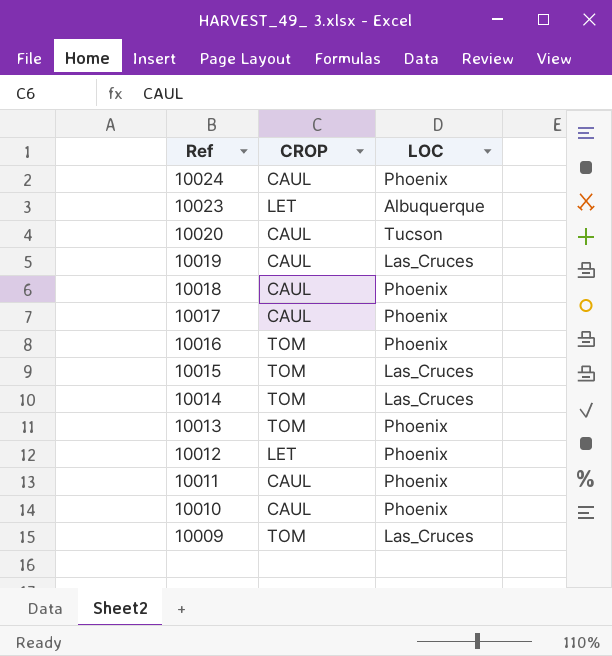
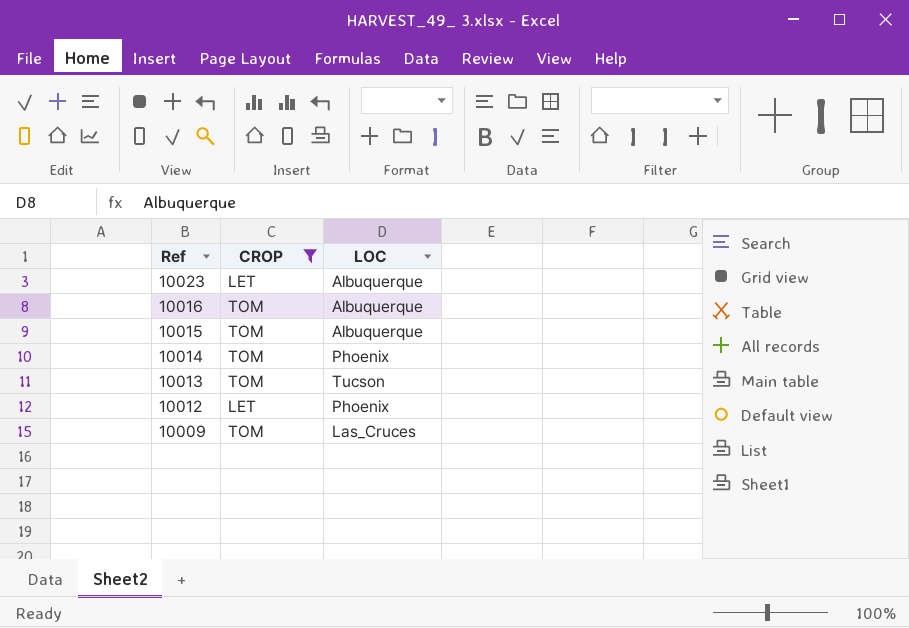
filter: none -> CROP != CAUL
10016 | LOC: Phoenix -> Albuquerque
10015 | LOC: Las_Cruces -> Albuquerque
10014 | LOC: Las_Cruces -> Phoenix
10013 | LOC: Phoenix -> Tucson

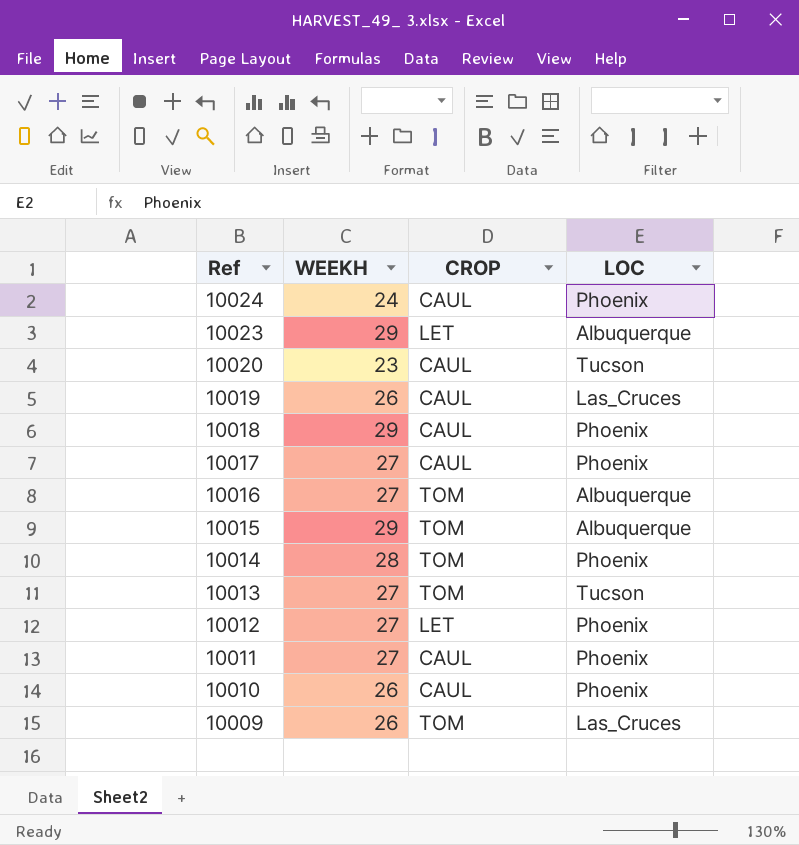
filter: CROP != CAUL -> none
column WEEKH | position: none -> 2

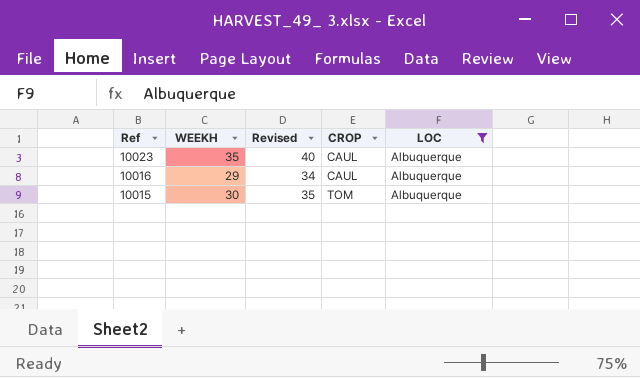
filter: none -> LOC = Albuquerque
column Revised | formula: none -> [WEEKH] + 5
10023 | WEEKH: 29 -> 35
10023 | CROP: LET -> CAUL
10016 | WEEKH: 27 -> 29
10016 | CROP: TOM -> CAUL
10015 | WEEKH: 29 -> 30

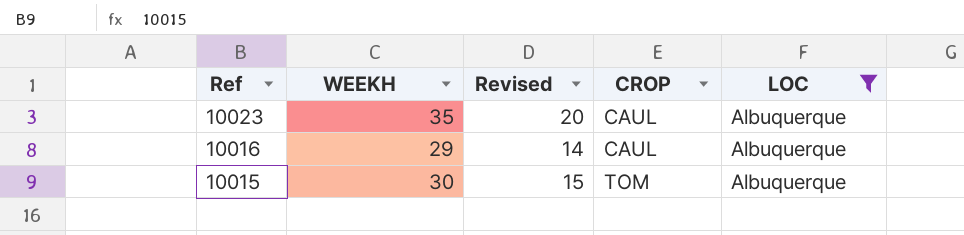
column Revised | formula: [WEEKH] + 5 -> [WEEKH] - 15

